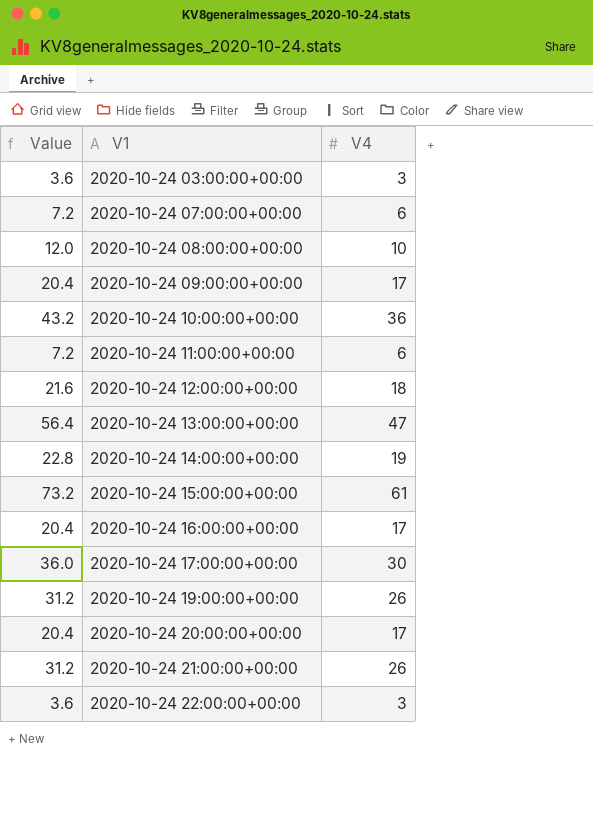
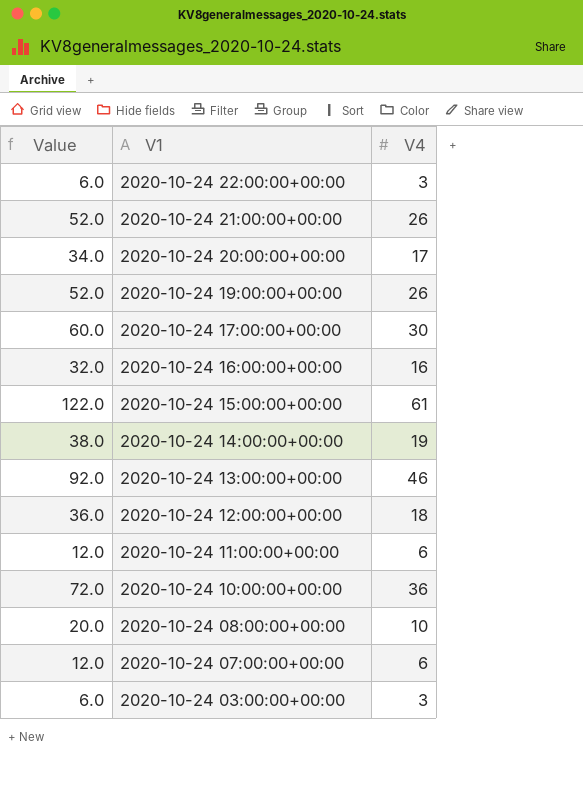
row order: V1 ascending -> V1 descending
column Value | formula: [V4] * 1.2 -> [V4] * 2
row 2020-10-24 09:00:00+00:00: 20.4 | 17 -> none
2020-10-24 16:00:00+00:00 | V4: 17 -> 16
2020-10-24 13:00:00+00:00 | V4: 47 -> 46

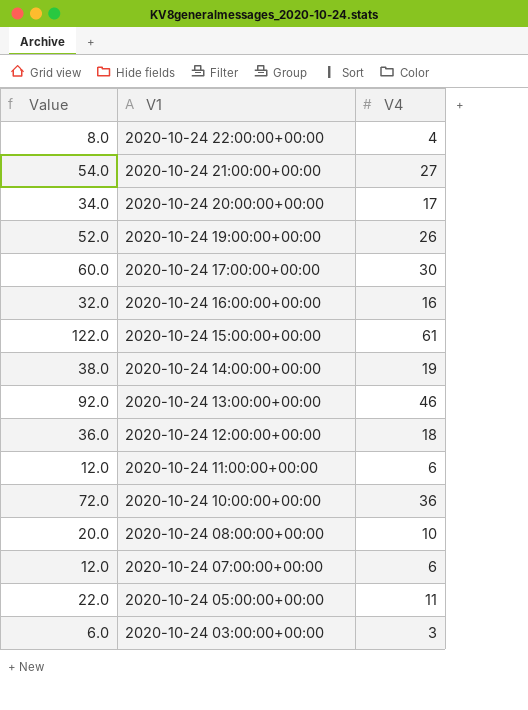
2020-10-24 22:00:00+00:00 | Value: 6.0 -> 8.0
2020-10-24 22:00:00+00:00 | V4: 3 -> 4
2020-10-24 21:00:00+00:00 | Value: 52.0 -> 54.0
2020-10-24 21:00:00+00:00 | V4: 26 -> 27
row 2020-10-24 05:00:00+00:00: none -> 22.0 | 11

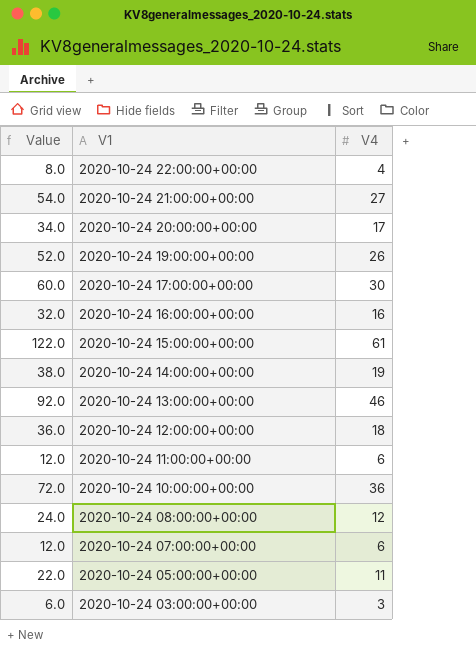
2020-10-24 08:00:00+00:00 | Value: 20.0 -> 24.0
2020-10-24 08:00:00+00:00 | V4: 10 -> 12

